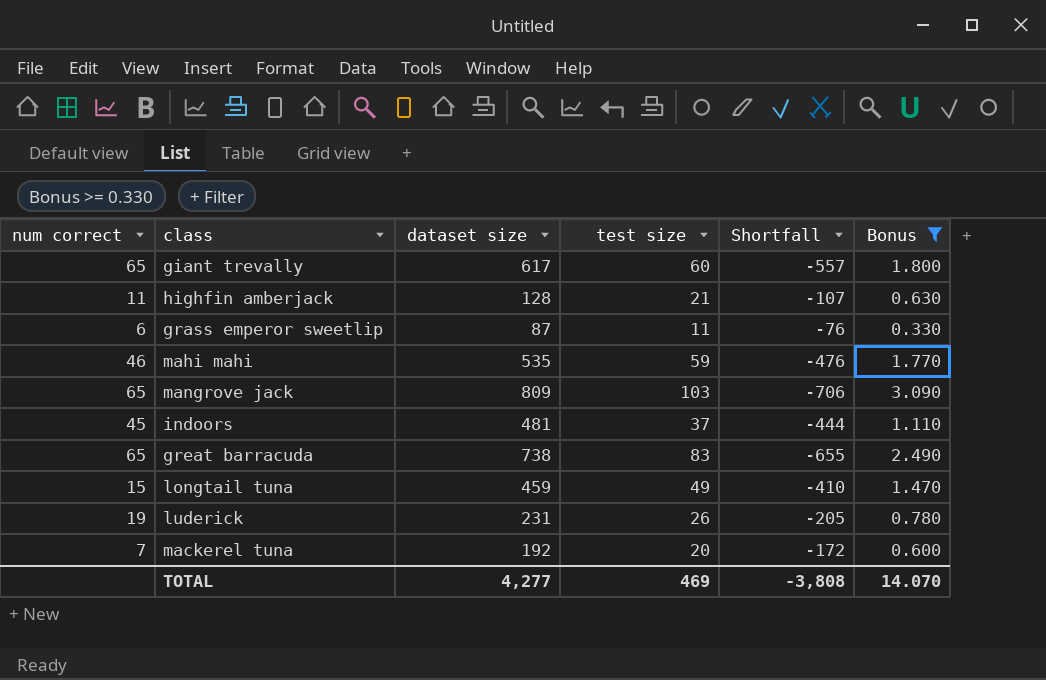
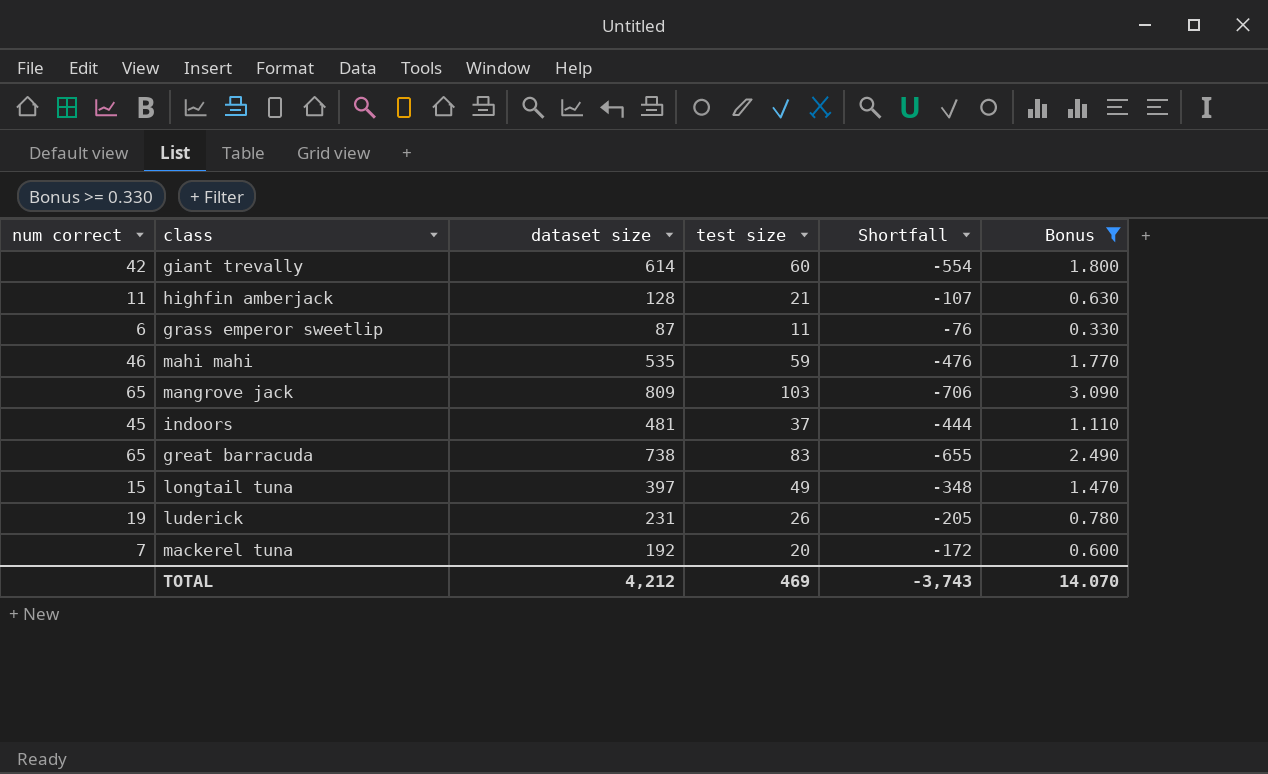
giant trevally | num correct: 65 -> 42
giant trevally | dataset size: 617 -> 614
giant trevally | Shortfall: -557 -> -554
longtail tuna | dataset size: 459 -> 397
longtail tuna | Shortfall: -410 -> -348
TOTAL | dataset size: 4,277 -> 4,212
TOTAL | Shortfall: -3,808 -> -3,743

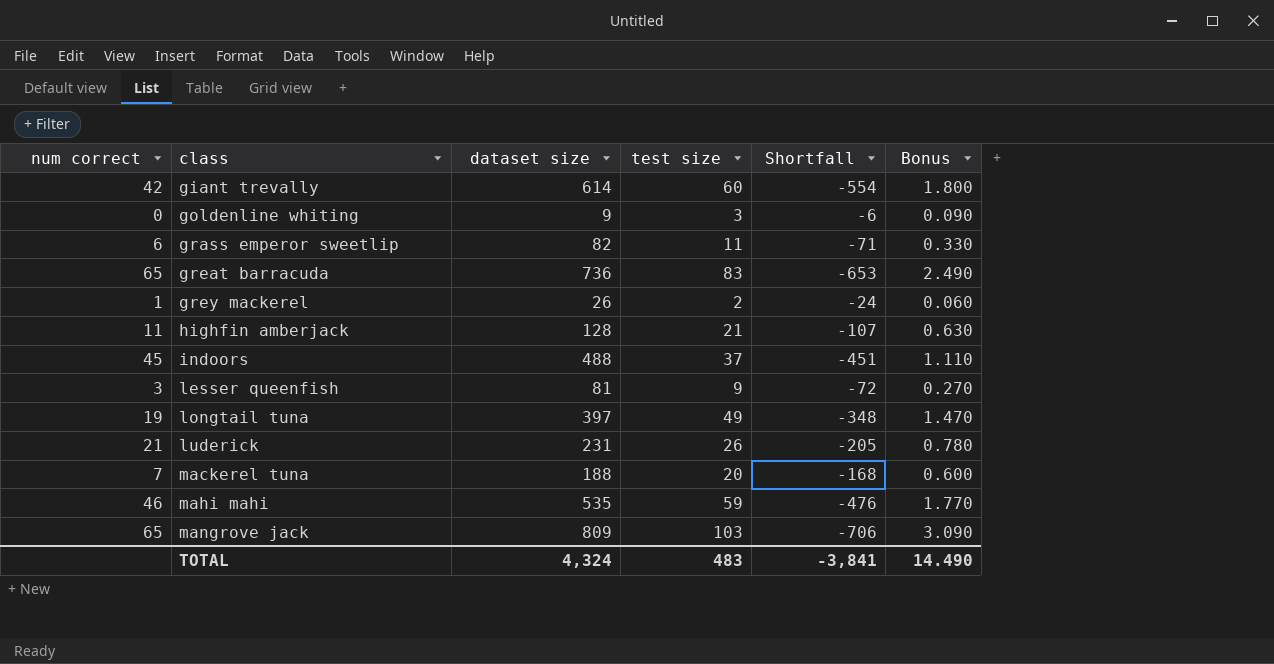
filter: Bonus >= 0.330 -> none
row order: none -> class ascending
grass emperor sweetlip | dataset size: 87 -> 82
grass emperor sweetlip | Shortfall: -76 -> -71
great barracuda | dataset size: 738 -> 736
great barracuda | Shortfall: -655 -> -653
indoors | dataset size: 481 -> 488
indoors | Shortfall: -444 -> -451
longtail tuna | num correct: 15 -> 19
luderick | num correct: 19 -> 21
mackerel tuna | dataset size: 192 -> 188
mackerel tuna | Shortfall: -172 -> -168
TOTAL | dataset size: 4,212 -> 4,324
TOTAL | test size: 469 -> 483
TOTAL | Shortfall: -3,743 -> -3,841
TOTAL | Bonus: 14.070 -> 14.490

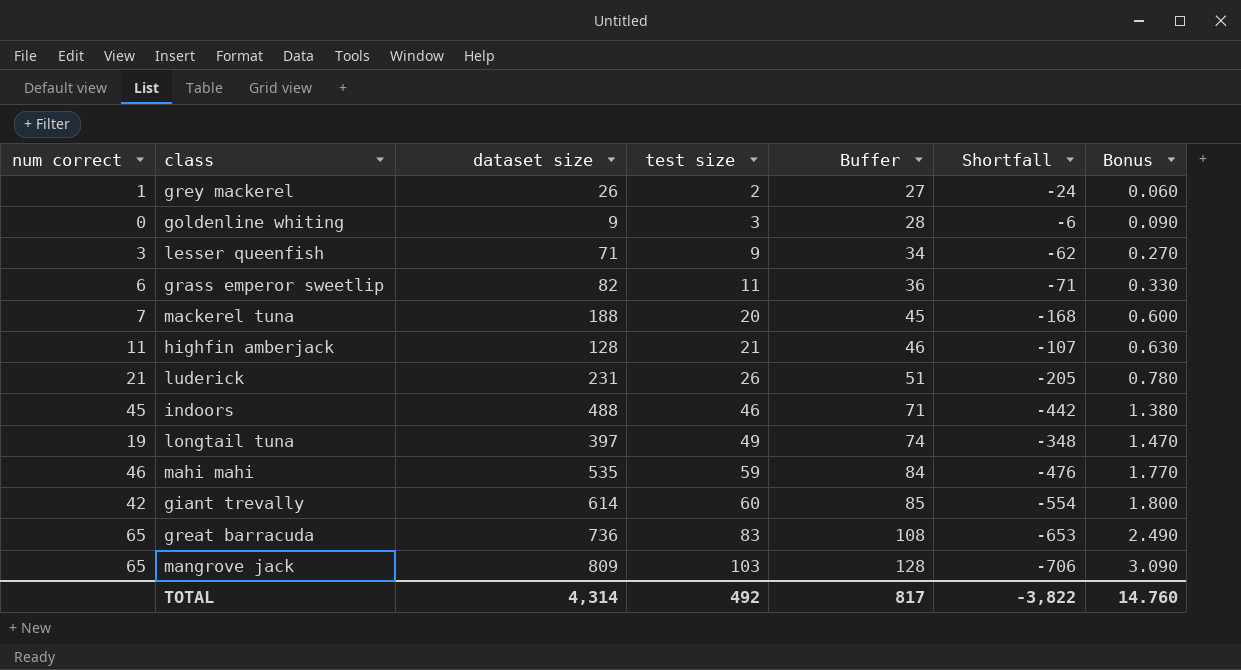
row order: class ascending -> test size ascending
column Buffer | formula: none -> [test size] + 25
lesser queenfish | dataset size: 81 -> 71
lesser queenfish | Shortfall: -72 -> -62
indoors | test size: 37 -> 46
indoors | Shortfall: -451 -> -442
indoors | Bonus: 1.110 -> 1.380
TOTAL | dataset size: 4,324 -> 4,314
TOTAL | test size: 483 -> 492
TOTAL | Shortfall: -3,841 -> -3,822
TOTAL | Bonus: 14.490 -> 14.760

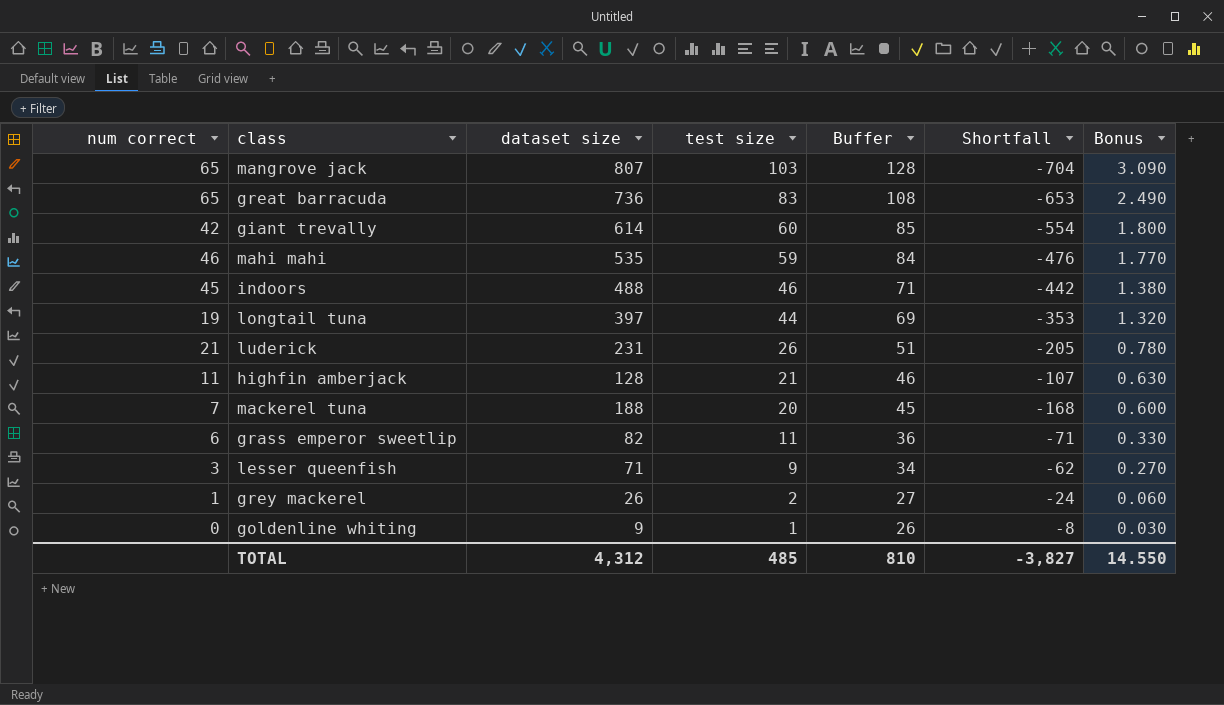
row order: test size ascending -> test size descending
mangrove jack | dataset size: 809 -> 807
mangrove jack | Shortfall: -706 -> -704
longtail tuna | test size: 49 -> 44
longtail tuna | Buffer: 74 -> 69
longtail tuna | Shortfall: -348 -> -353
longtail tuna | Bonus: 1.470 -> 1.320
goldenline whiting | test size: 3 -> 1
goldenline whiting | Buffer: 28 -> 26
goldenline whiting | Shortfall: -6 -> -8
goldenline whiting | Bonus: 0.090 -> 0.030
TOTAL | dataset size: 4,314 -> 4,312
TOTAL | test size: 492 -> 485
TOTAL | Buffer: 817 -> 810
TOTAL | Shortfall: -3,822 -> -3,827
TOTAL | Bonus: 14.760 -> 14.550

